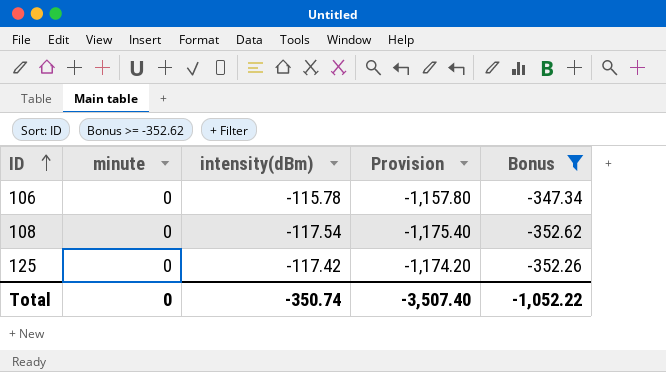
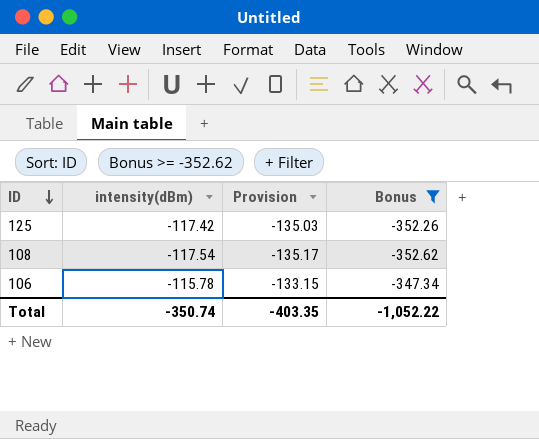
row order: ID ascending -> ID descending
column minute | position: 2 -> none
column Provision | formula: [intensity(dBm)] * 10 -> [intensity(dBm)] * 1.15
Total | Provision: -3,507.40 -> -403.35

